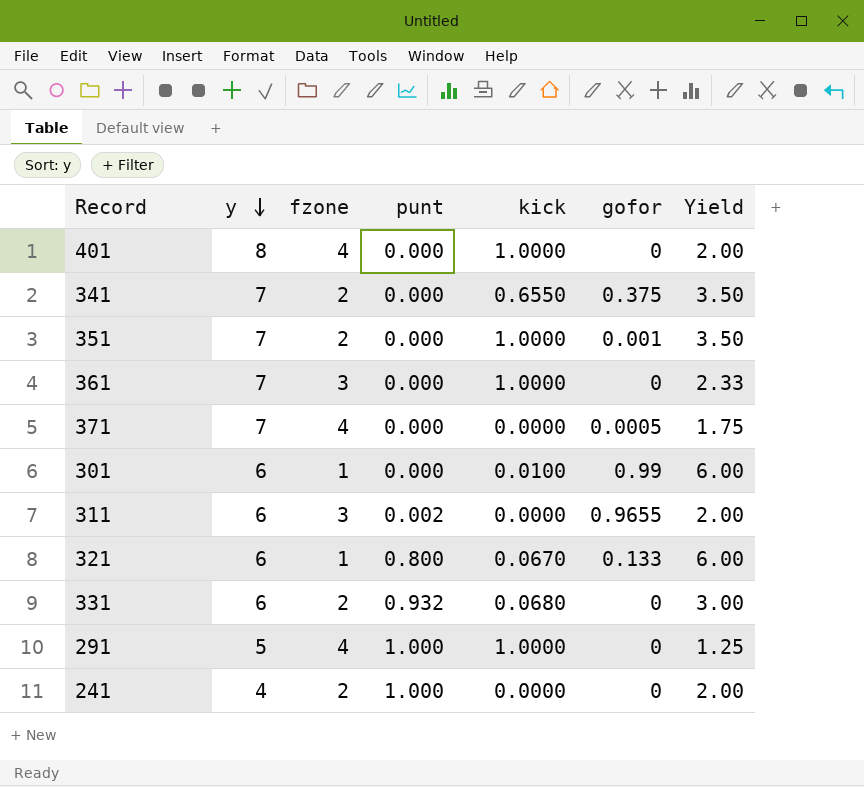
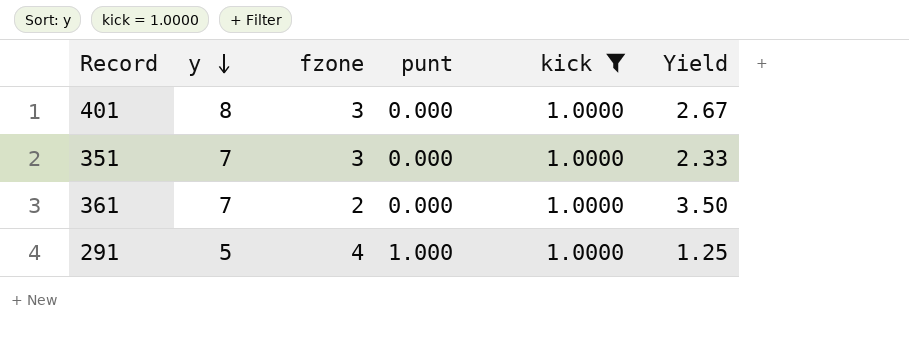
filter: none -> kick = 1.0000
column gofor | position: 6 -> none
401 | fzone: 4 -> 3
401 | Yield: 2.00 -> 2.67
351 | fzone: 2 -> 3
351 | Yield: 3.50 -> 2.33
361 | fzone: 3 -> 2
361 | Yield: 2.33 -> 3.50

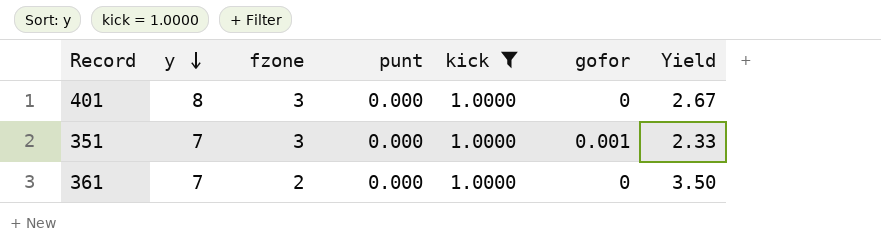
column gofor | position: none -> 6
row 291: 5 | 4 | 1.000 | 1.0000 | 1.25 -> none

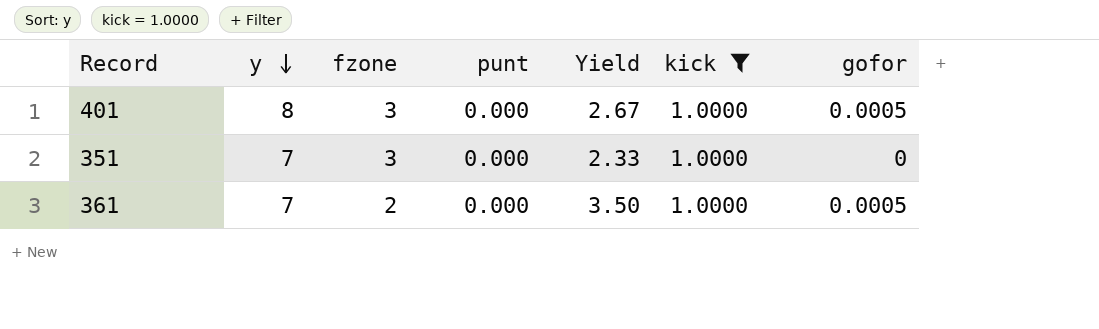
column Yield | position: 7 -> 5
401 | gofor: 0 -> 0.0005
351 | gofor: 0.001 -> 0
361 | gofor: 0 -> 0.0005

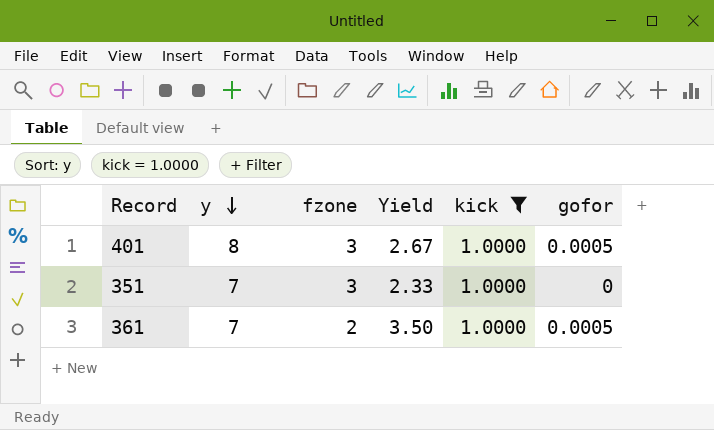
column punt | position: 4 -> none

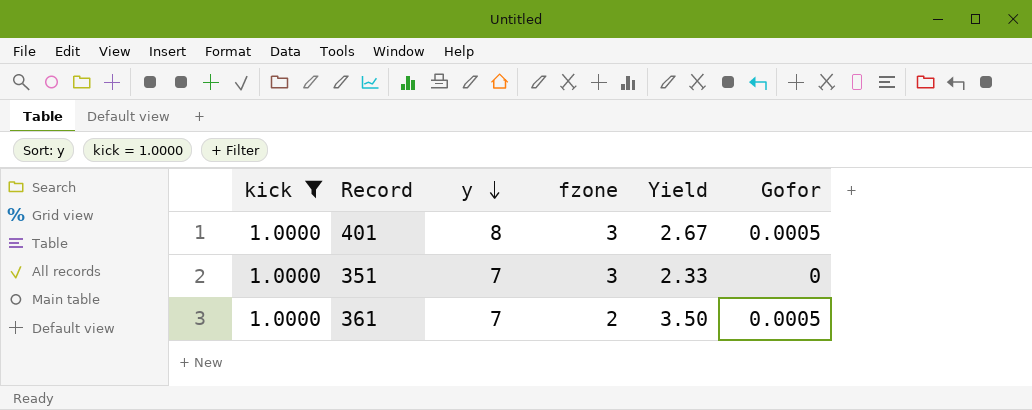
column kick | position: 5 -> 1
column name: gofor -> Gofor

